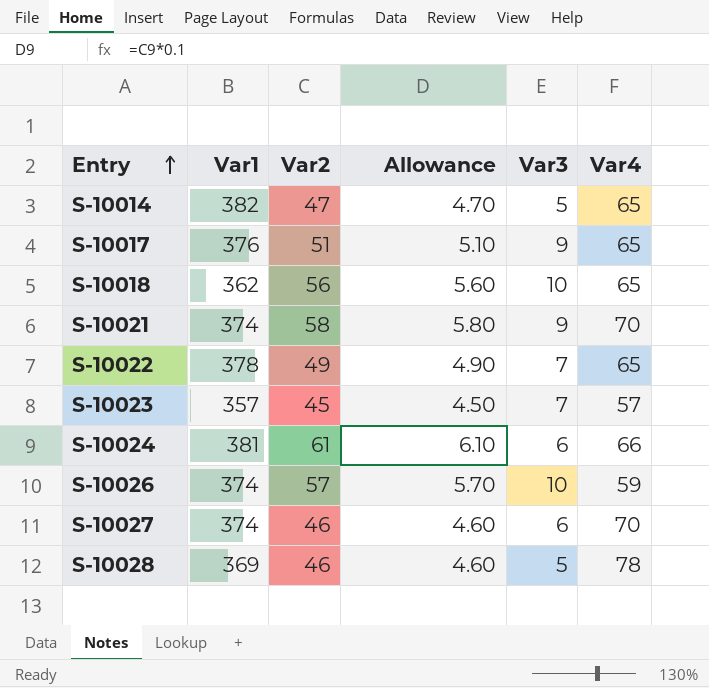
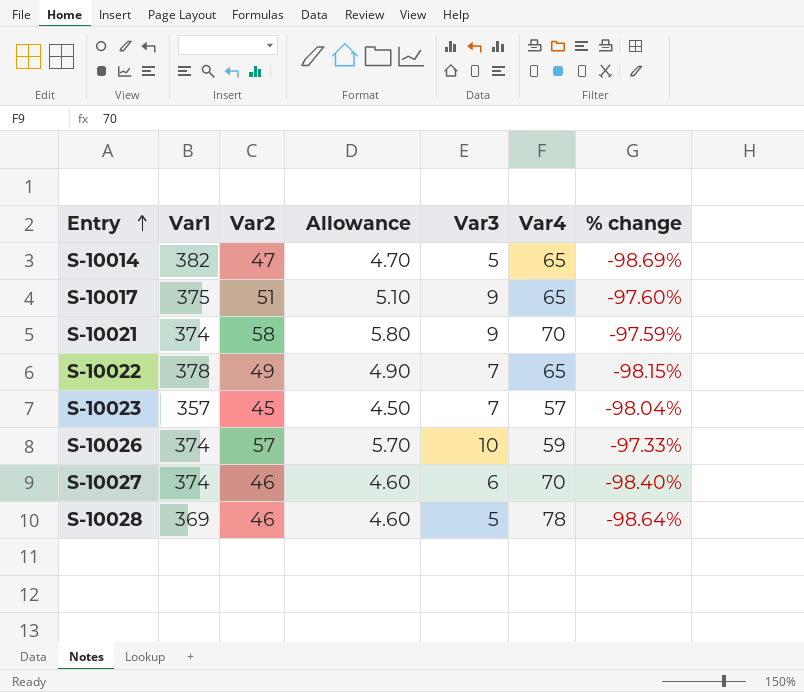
column % change | formula: none -> ([Var3] - [Var1]) / [Var1]
row S-10018: 362 | 56 | 5.60 | 10 | 65 -> none
row S-10024: 381 | 61 | 6.10 | 6 | 66 -> none
S-10017 | Var1: 376 -> 375

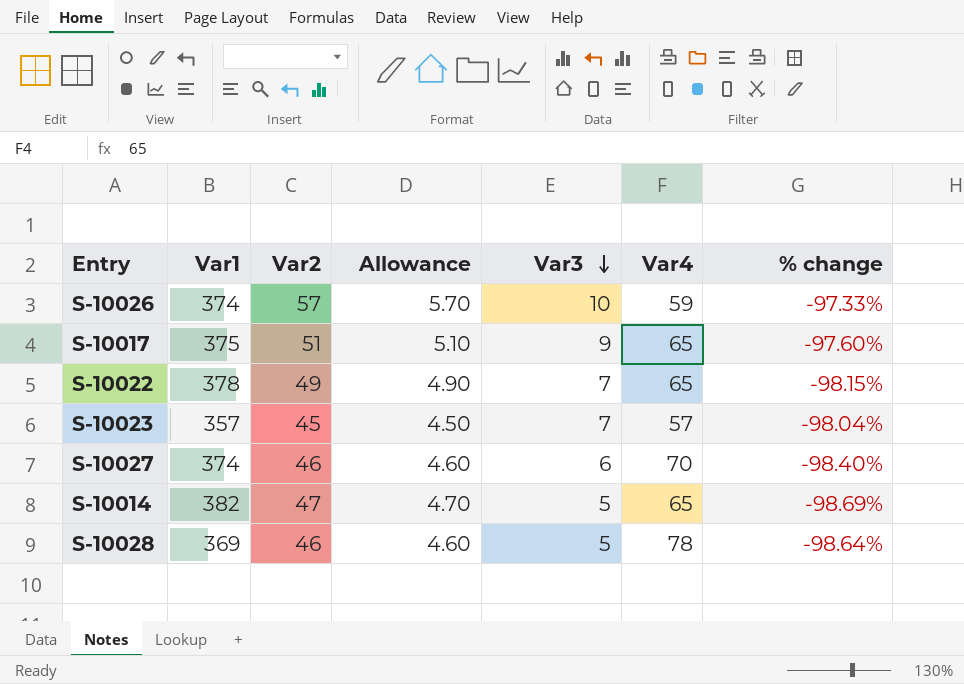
row order: Entry ascending -> Var3 descending
row S-10021: 374 | 58 | 5.80 | 9 | 70 | -97.59% -> none

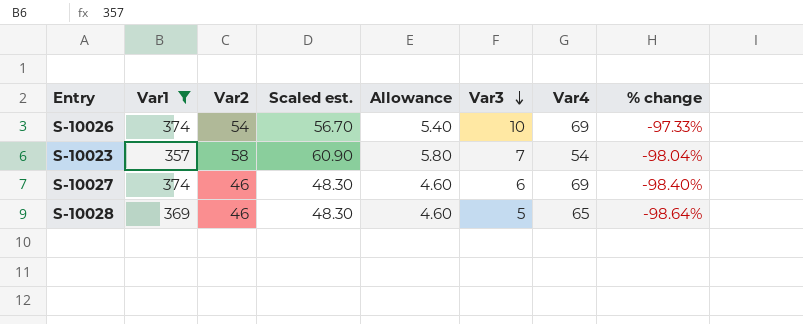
filter: none -> Var1 <= 374
column Scaled est. | formula: none -> [Var2] * 1.05
S-10026 | Var2: 57 -> 54
S-10026 | Allowance: 5.70 -> 5.40
S-10026 | Var4: 59 -> 69
S-10023 | Var2: 45 -> 58
S-10023 | Allowance: 4.50 -> 5.80
S-10023 | Var4: 57 -> 54
S-10027 | Var4: 70 -> 69
S-10028 | Var4: 78 -> 65

